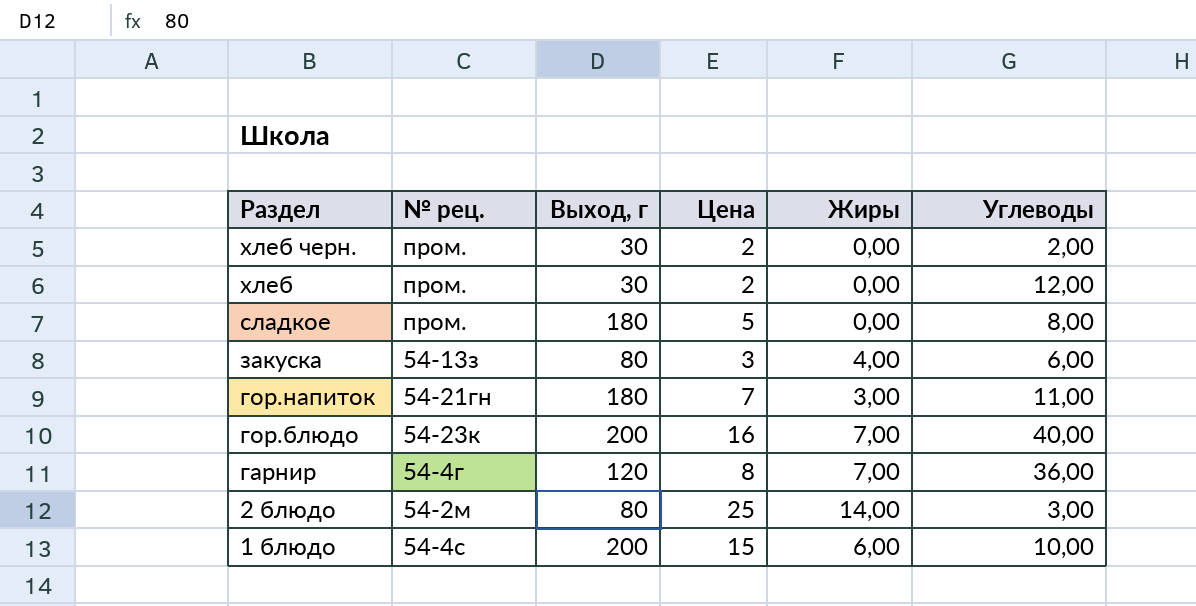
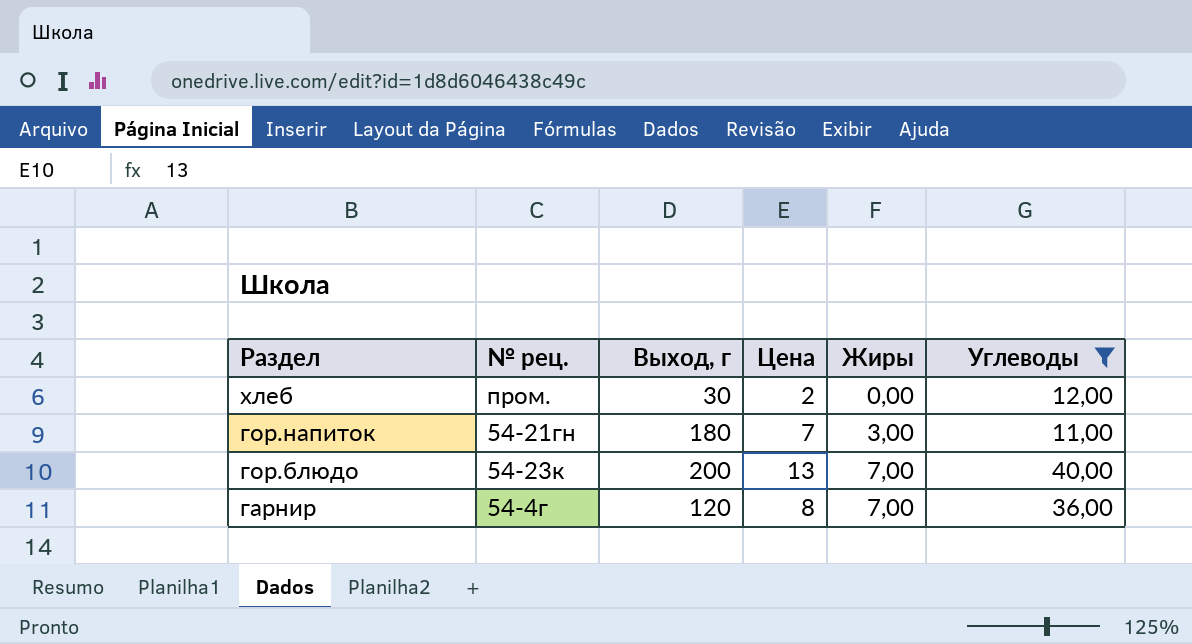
filter: none -> Углеводы >= 11,00
гор.блюдо | Цена: 16 -> 13

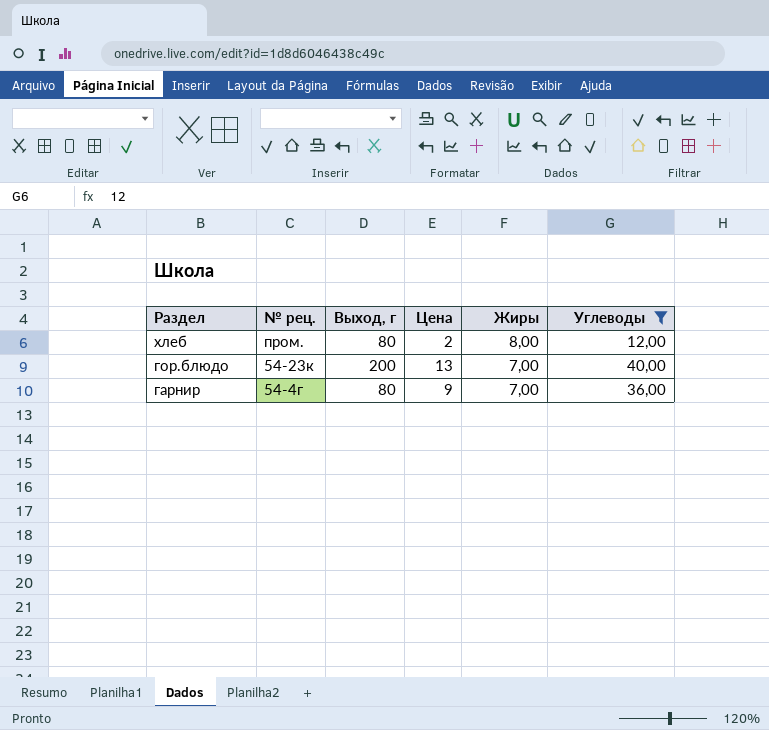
row гор.напиток: 54-21гн | 180 | 7 | 3,00 | 11,00 -> none
хлеб | Выход, г: 30 -> 80
хлеб | Жиры: 0,00 -> 8,00
гарнир | Выход, г: 120 -> 80
гарнир | Цена: 8 -> 9

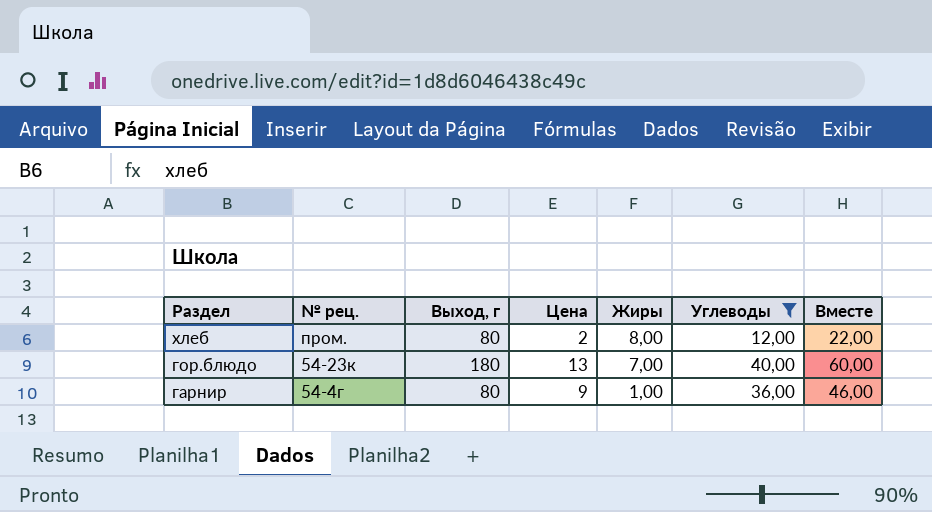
column Вместе | formula: none -> [Цена] + [Жиры] + [Углеводы]
гор.блюдо | Выход, г: 200 -> 180
гарнир | Жиры: 7,00 -> 1,00

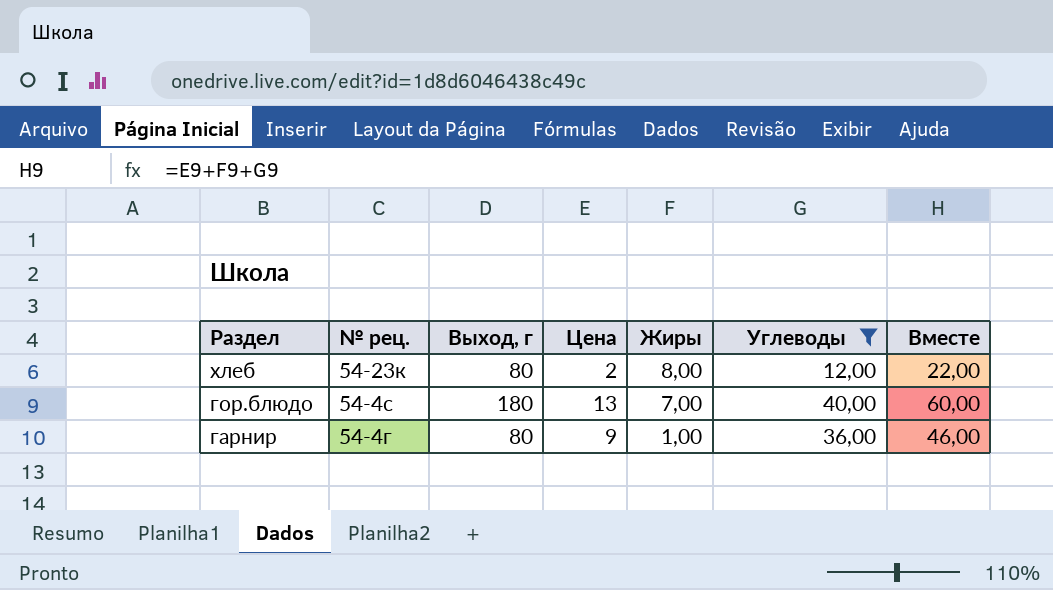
хлеб | № рец.: пром. -> 54-23к
гор.блюдо | № рец.: 54-23к -> 54-4с

